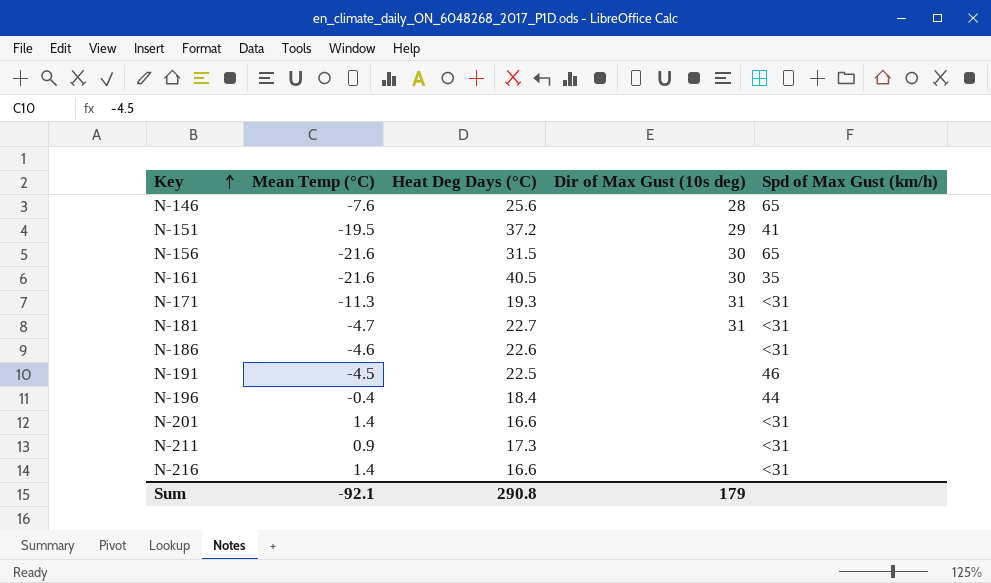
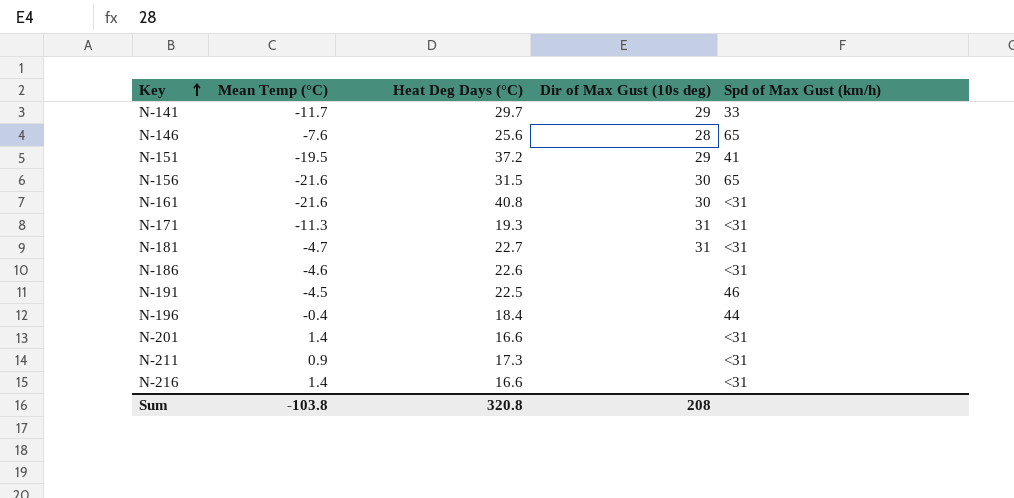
row N-141: none -> -11.7 | 29.7 | 29 | 33
N-161 | Heat Deg Days (°C): 40.5 -> 40.8
N-161 | Spd of Max Gust (km/h): 35 -> <31
Sum | Mean Temp (°C): -92.1 -> -103.8
Sum | Heat Deg Days (°C): 290.8 -> 320.8
Sum | Dir of Max Gust (10s deg): 179 -> 208

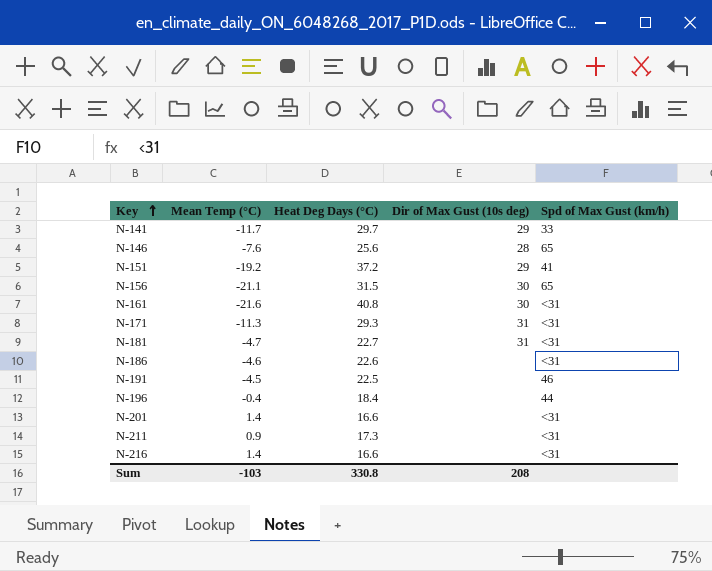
N-151 | Mean Temp (°C): -19.5 -> -19.2
N-156 | Mean Temp (°C): -21.6 -> -21.1
N-171 | Heat Deg Days (°C): 19.3 -> 29.3
Sum | Mean Temp (°C): -103.8 -> -103
Sum | Heat Deg Days (°C): 320.8 -> 330.8

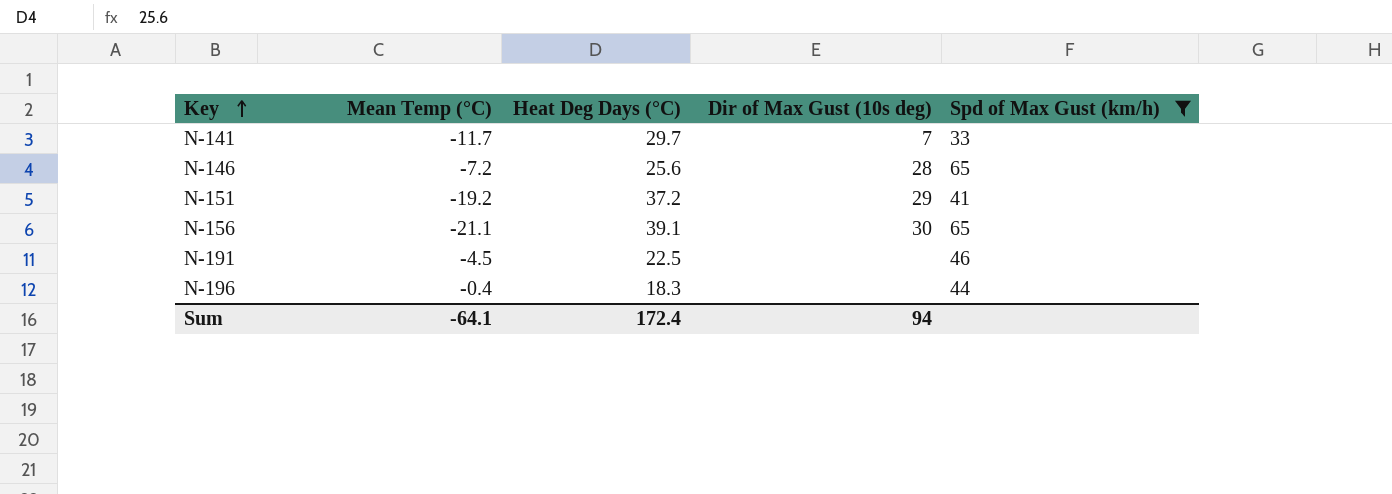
filter: none -> Spd of Max Gust (km/h) != <31
N-141 | Dir of Max Gust (10s deg): 29 -> 7
N-146 | Mean Temp (°C): -7.6 -> -7.2
N-156 | Heat Deg Days (°C): 31.5 -> 39.1
N-196 | Heat Deg Days (°C): 18.4 -> 18.3
Sum | Mean Temp (°C): -103 -> -64.1
Sum | Heat Deg Days (°C): 330.8 -> 172.4
Sum | Dir of Max Gust (10s deg): 208 -> 94

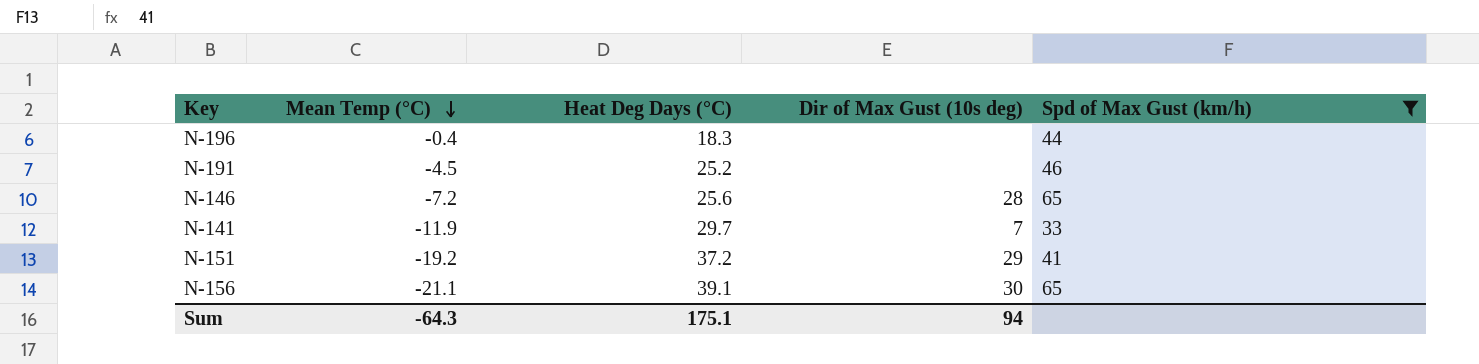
row order: Key ascending -> Mean Temp (°C) descending
N-191 | Heat Deg Days (°C): 22.5 -> 25.2
N-141 | Mean Temp (°C): -11.7 -> -11.9
Sum | Mean Temp (°C): -64.1 -> -64.3
Sum | Heat Deg Days (°C): 172.4 -> 175.1

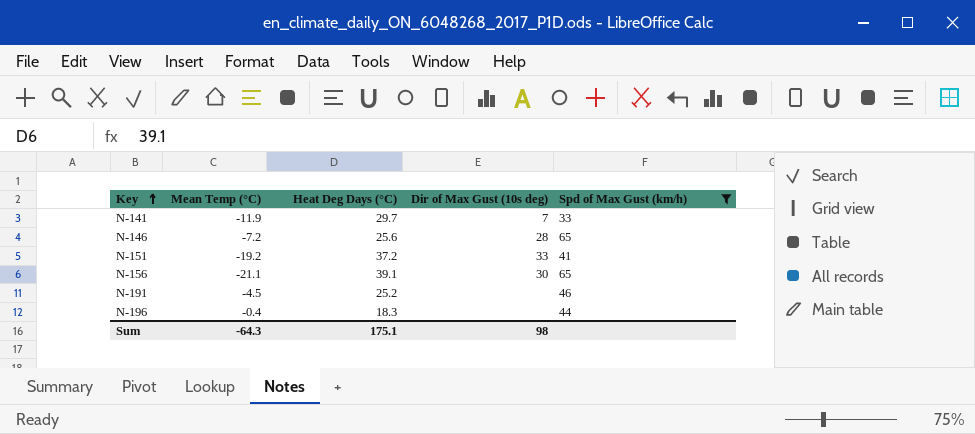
row order: Mean Temp (°C) descending -> Key ascending
N-151 | Dir of Max Gust (10s deg): 29 -> 33
Sum | Dir of Max Gust (10s deg): 94 -> 98

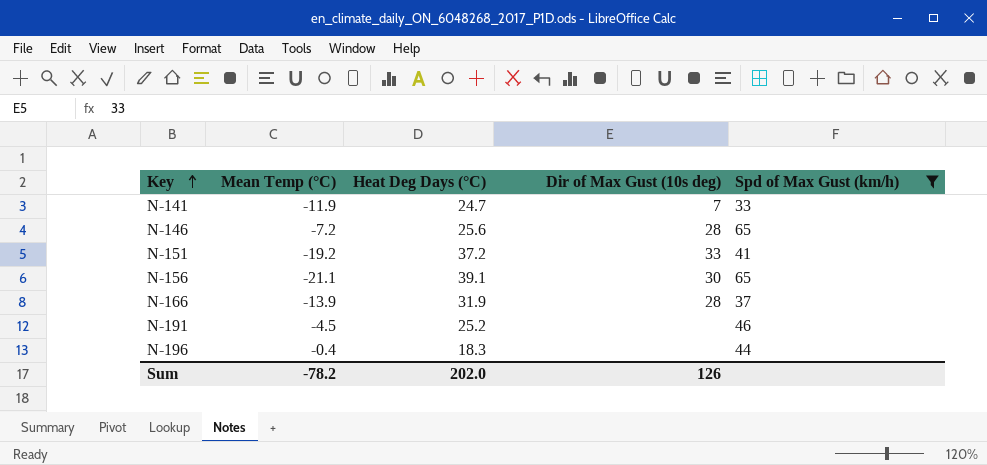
N-141 | Heat Deg Days (°C): 29.7 -> 24.7
row N-166: none -> -13.9 | 31.9 | 28 | 37
Sum | Mean Temp (°C): -64.3 -> -78.2
Sum | Heat Deg Days (°C): 175.1 -> 202.0
Sum | Dir of Max Gust (10s deg): 98 -> 126

